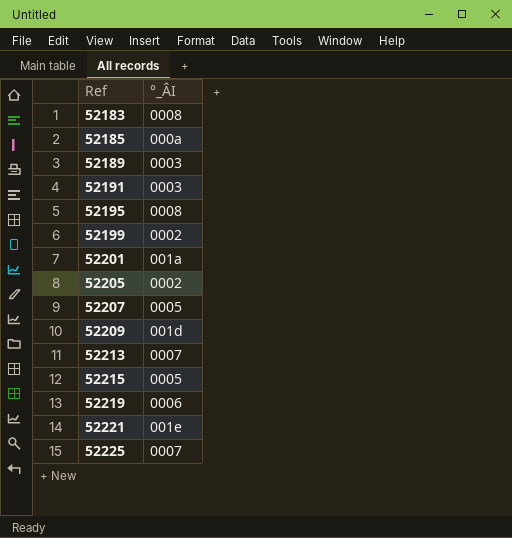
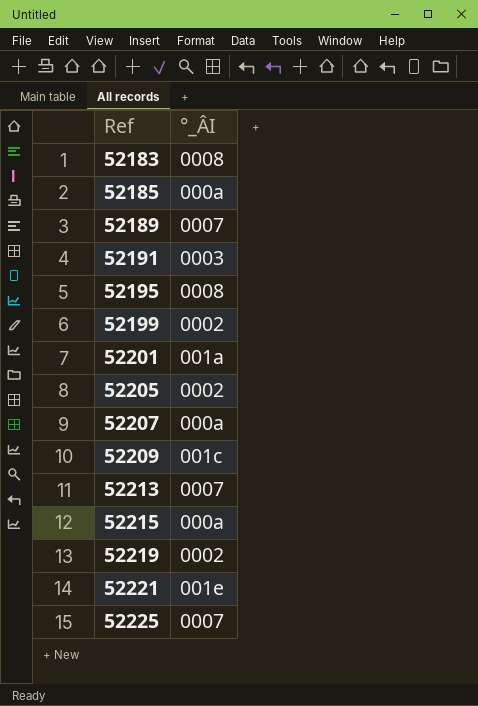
52189 | °_ÂI: 0003 -> 0007
52207 | °_ÂI: 0005 -> 000a
52209 | °_ÂI: 001d -> 001c
52215 | °_ÂI: 0005 -> 000a
52219 | °_ÂI: 0006 -> 0002

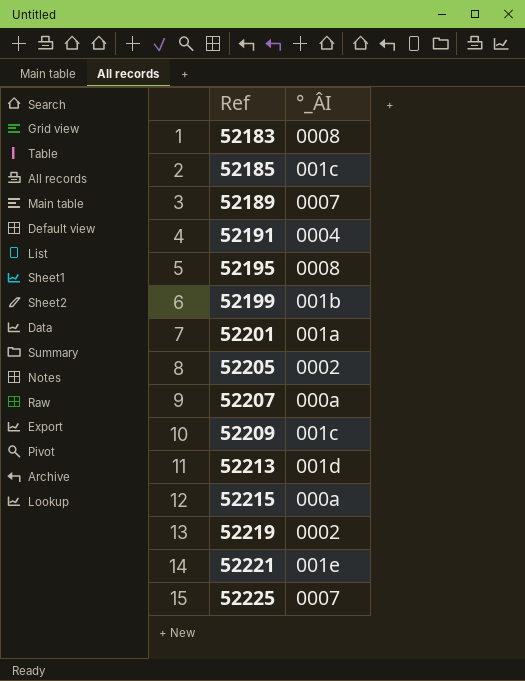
52185 | °_ÂI: 000a -> 001c
52191 | °_ÂI: 0003 -> 0004
52199 | °_ÂI: 0002 -> 001b
52213 | °_ÂI: 0007 -> 001d

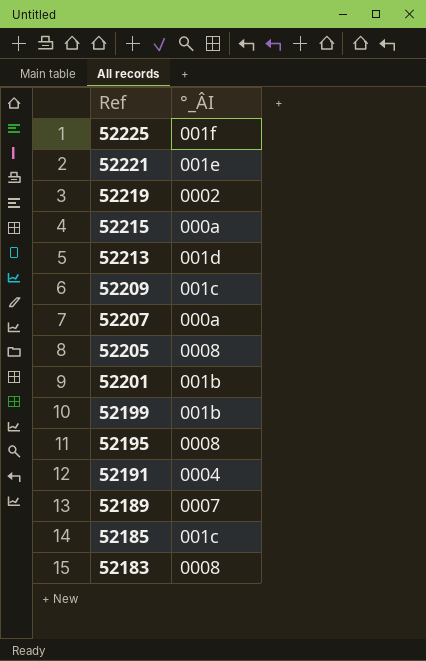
row order: Ref ascending -> Ref descending
52225 | °_ÂI: 0007 -> 001f
52205 | °_ÂI: 0002 -> 0008
52201 | °_ÂI: 001a -> 001b

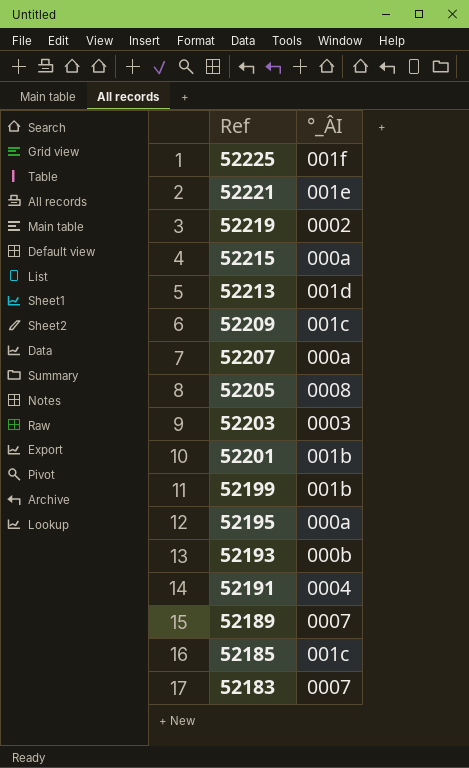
row 52203: none -> 0003
52195 | °_ÂI: 0008 -> 000a
row 52193: none -> 000b
52183 | °_ÂI: 0008 -> 0007

